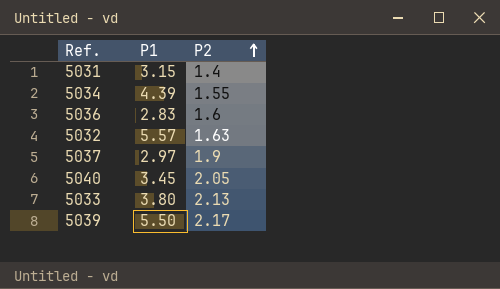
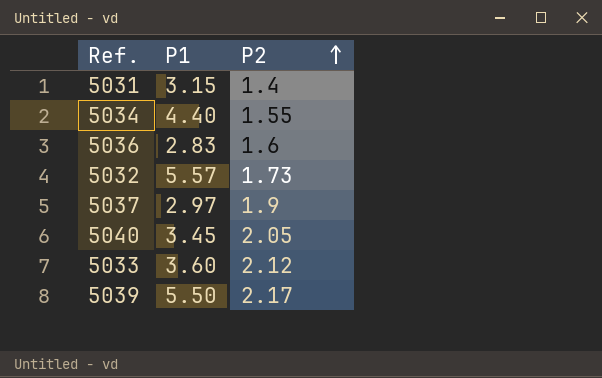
5034 | P1: 4.39 -> 4.40
5032 | P2: 1.63 -> 1.73
5033 | P1: 3.80 -> 3.60
5033 | P2: 2.13 -> 2.12

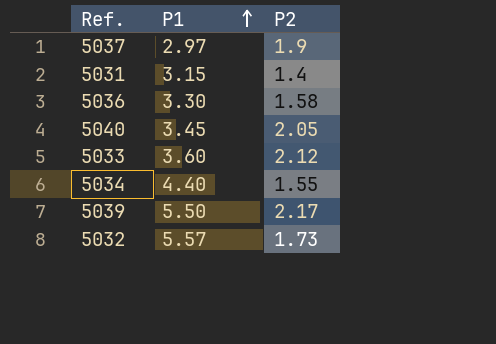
row order: P2 ascending -> P1 ascending
5036 | P1: 2.83 -> 3.30
5036 | P2: 1.6 -> 1.58

